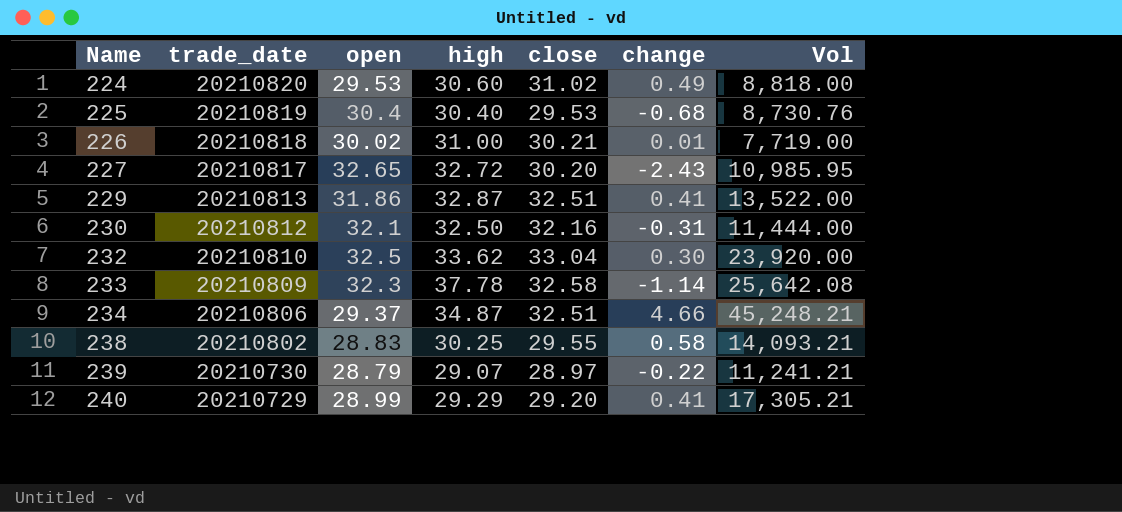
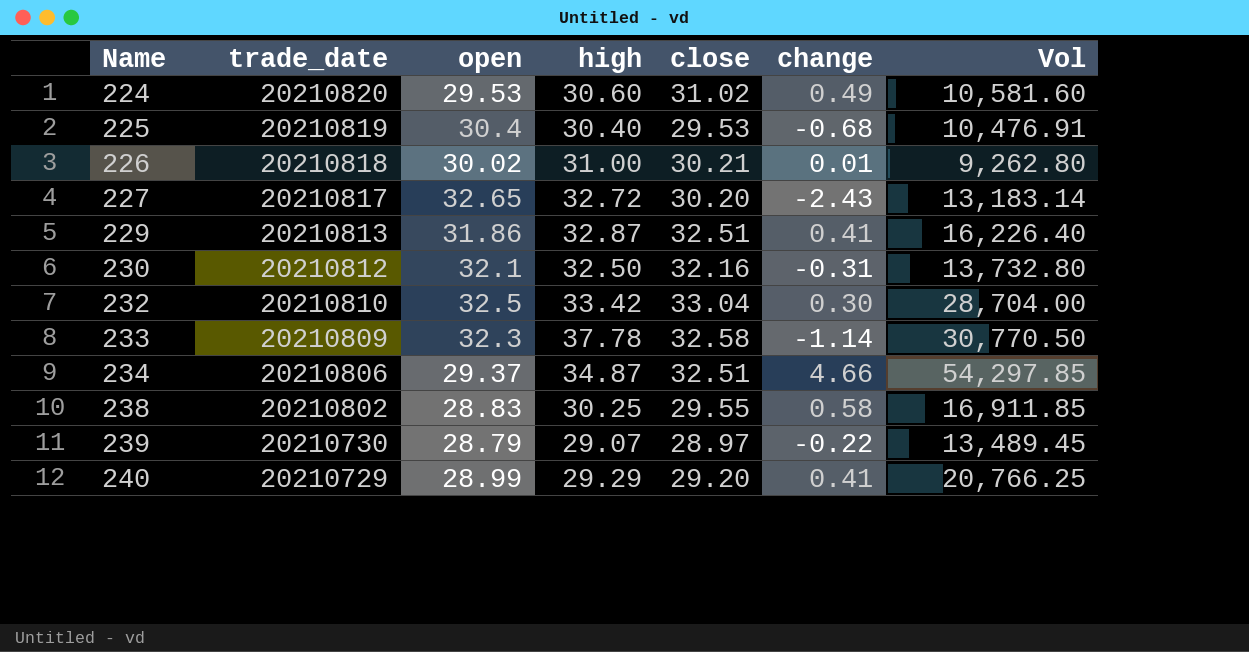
224 | Vol: 8,818.00 -> 10,581.60
225 | Vol: 8,730.76 -> 10,476.91
226 | Vol: 7,719.00 -> 9,262.80
227 | Vol: 10,985.95 -> 13,183.14
229 | Vol: 13,522.00 -> 16,226.40
230 | Vol: 11,444.00 -> 13,732.80
232 | high: 33.62 -> 33.42
232 | Vol: 23,920.00 -> 28,704.00
233 | Vol: 25,642.08 -> 30,770.50
234 | Vol: 45,248.21 -> 54,297.85
238 | Vol: 14,093.21 -> 16,911.85
239 | Vol: 11,241.21 -> 13,489.45
240 | Vol: 17,305.21 -> 20,766.25

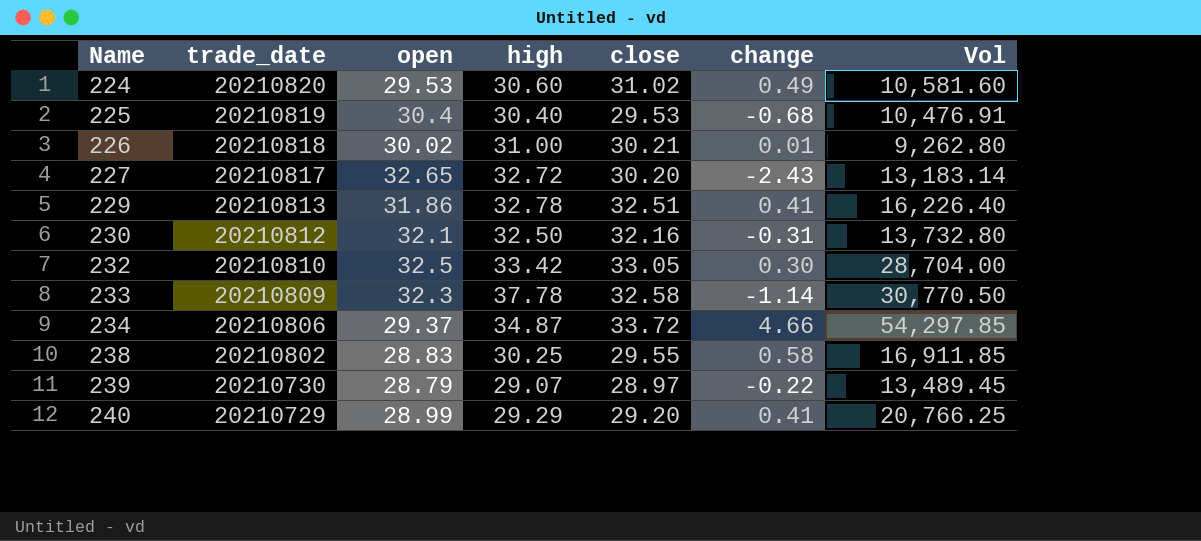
229 | high: 32.87 -> 32.78
232 | close: 33.04 -> 33.05
234 | close: 32.51 -> 33.72

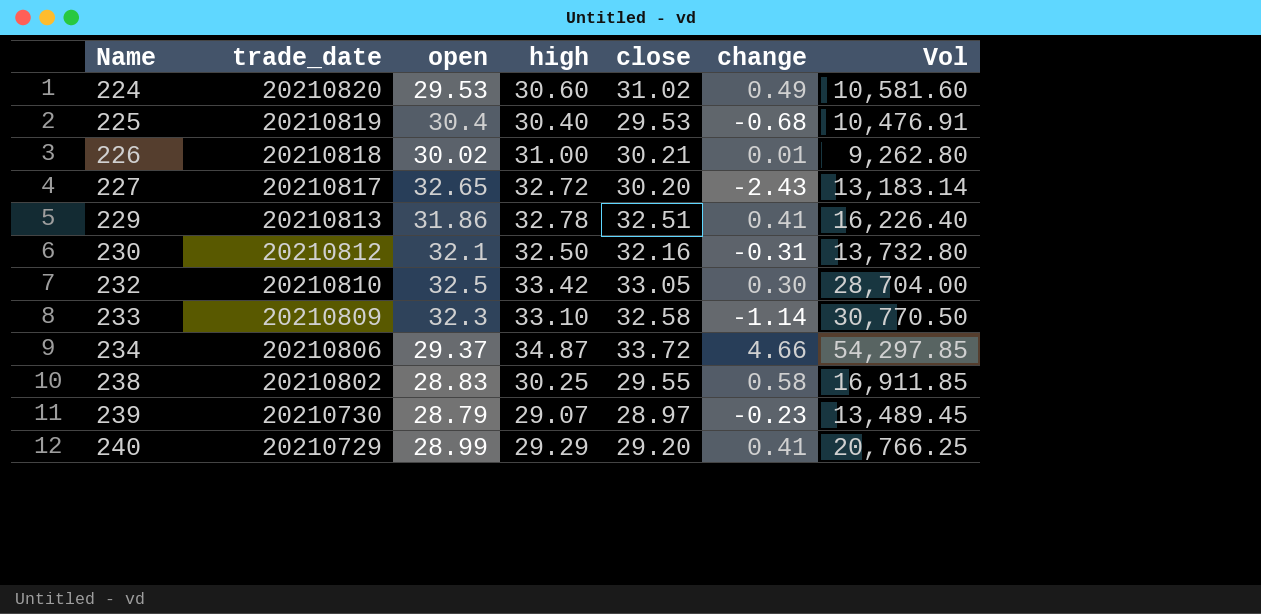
233 | high: 37.78 -> 33.10
239 | change: -0.22 -> -0.23

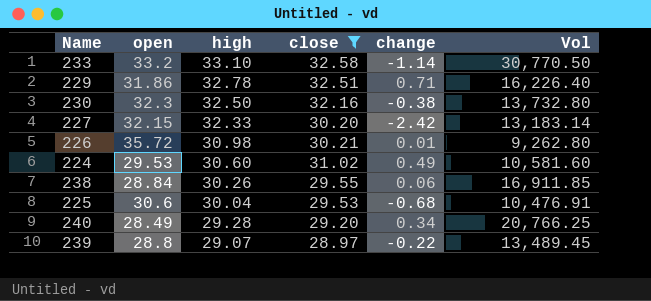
filter: none -> close <= 32.58
row order: Name ascending -> high descending
column trade_date | position: 2 -> none
233 | open: 32.3 -> 33.2
229 | change: 0.41 -> 0.71
230 | open: 32.1 -> 32.3
230 | change: -0.31 -> -0.38
227 | open: 32.65 -> 32.15
227 | high: 32.72 -> 32.33
227 | change: -2.43 -> -2.42
226 | open: 30.02 -> 35.72
226 | high: 31.00 -> 30.98
238 | open: 28.83 -> 28.84
238 | high: 30.25 -> 30.26
238 | change: 0.58 -> 0.06
225 | open: 30.4 -> 30.6
225 | high: 30.40 -> 30.04
240 | open: 28.99 -> 28.49
240 | high: 29.29 -> 29.28
240 | change: 0.41 -> 0.34
239 | open: 28.79 -> 28.8
239 | change: -0.23 -> -0.22

